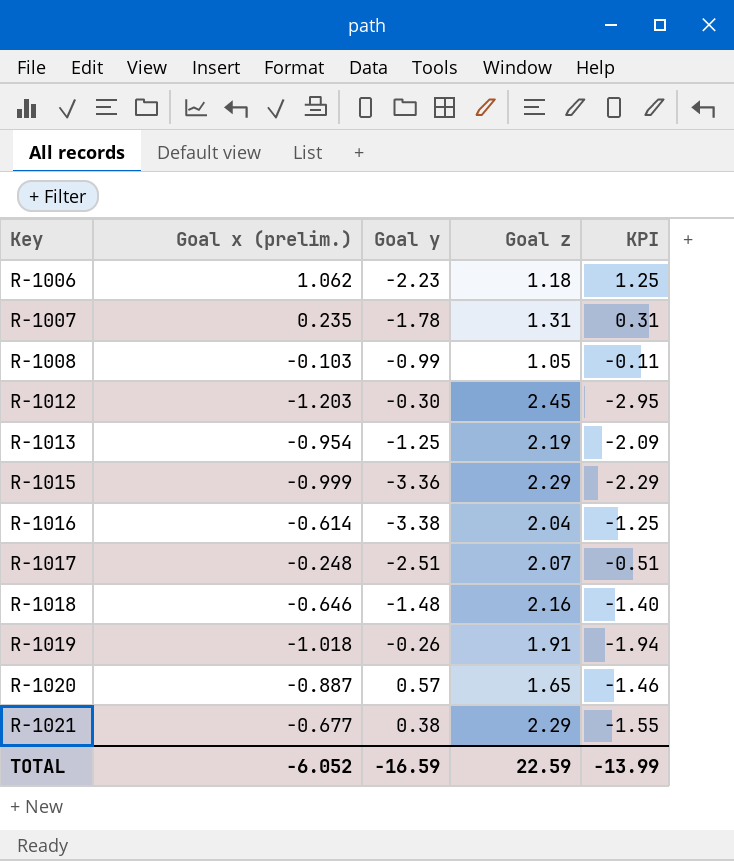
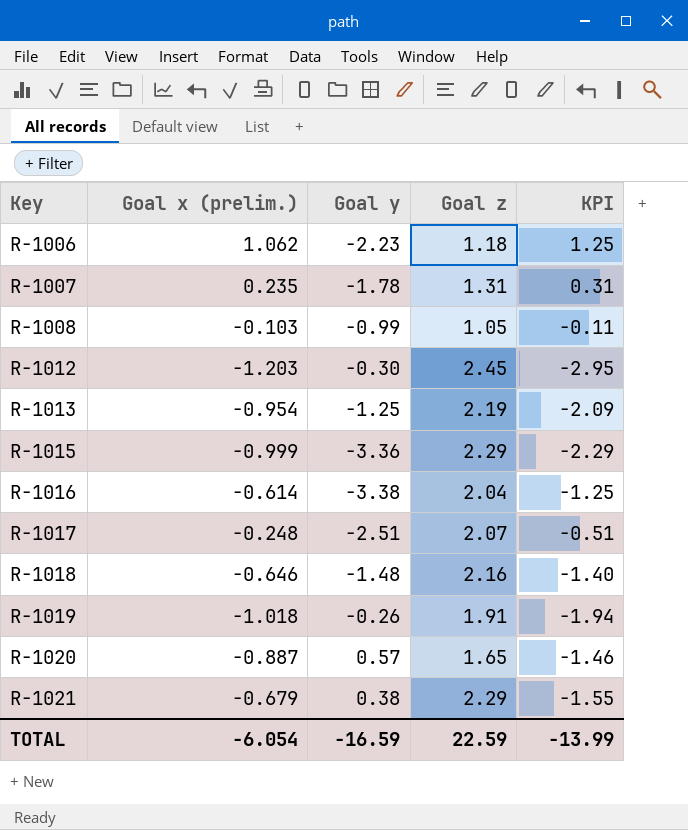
R-1021 | Goal x (prelim.): -0.677 -> -0.679
TOTAL | Goal x (prelim.): -6.052 -> -6.054

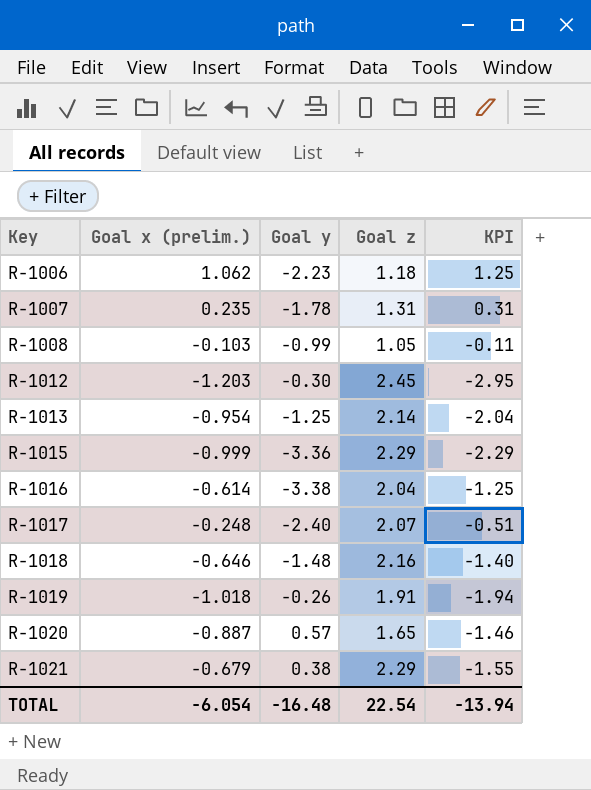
R-1013 | Goal z: 2.19 -> 2.14
R-1013 | KPI: -2.09 -> -2.04
R-1017 | Goal y: -2.51 -> -2.40
TOTAL | Goal y: -16.59 -> -16.48
TOTAL | Goal z: 22.59 -> 22.54
TOTAL | KPI: -13.99 -> -13.94

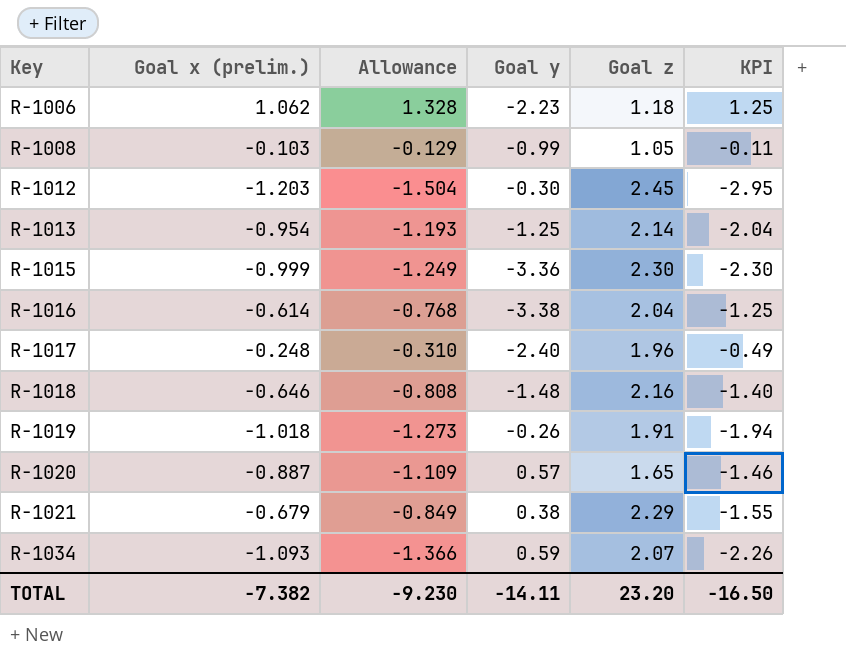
column Allowance | formula: none -> [Goal x (prelim.)] * 1.25
row R-1007: 0.235 | -1.78 | 1.31 | 0.31 -> none
R-1015 | Goal z: 2.29 -> 2.30
R-1015 | KPI: -2.29 -> -2.30
R-1017 | Goal z: 2.07 -> 1.96
R-1017 | KPI: -0.51 -> -0.49
row R-1034: none -> -1.093 | -1.366 | 0.59 | 2.07 | -2.26
TOTAL | Goal x (prelim.): -6.054 -> -7.382
TOTAL | Goal y: -16.48 -> -14.11
TOTAL | Goal z: 22.54 -> 23.20
TOTAL | KPI: -13.94 -> -16.50

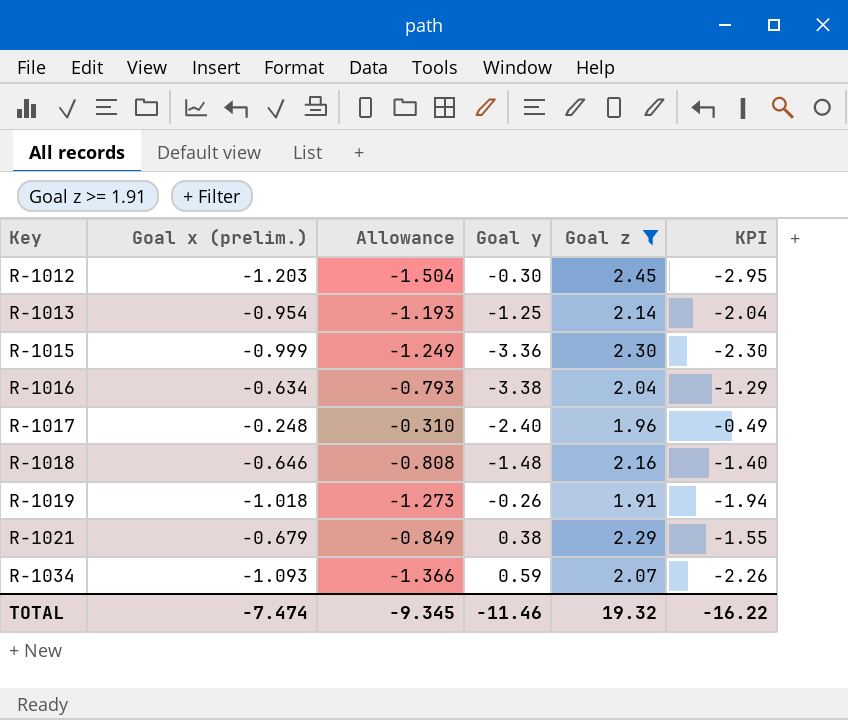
filter: none -> Goal z >= 1.91
R-1016 | Goal x (prelim.): -0.614 -> -0.634
R-1016 | Allowance: -0.768 -> -0.793
R-1016 | KPI: -1.25 -> -1.29
TOTAL | Goal x (prelim.): -7.382 -> -7.474
TOTAL | Allowance: -9.230 -> -9.345
TOTAL | Goal y: -14.11 -> -11.46
TOTAL | Goal z: 23.20 -> 19.32
TOTAL | KPI: -16.50 -> -16.22

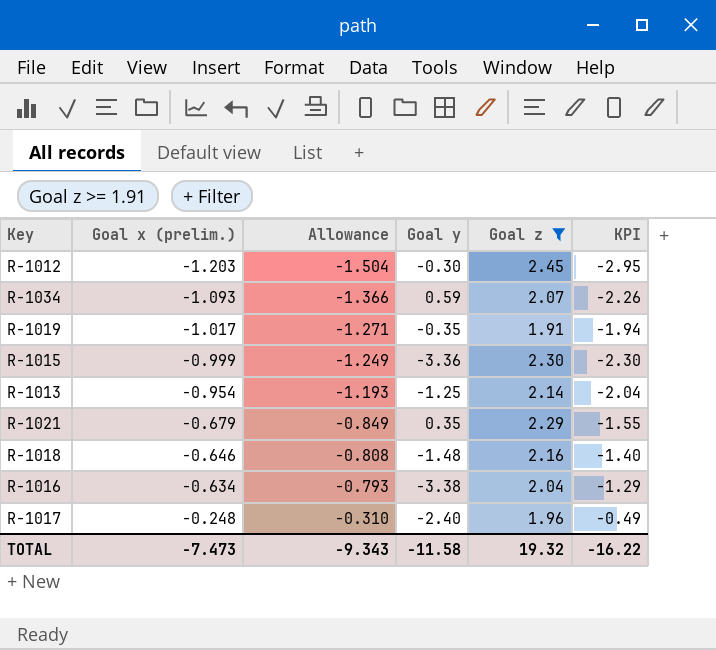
row order: Key ascending -> Goal x (prelim.) ascending
R-1019 | Goal x (prelim.): -1.018 -> -1.017
R-1019 | Allowance: -1.273 -> -1.271
R-1019 | Goal y: -0.26 -> -0.35
R-1021 | Goal y: 0.38 -> 0.35
TOTAL | Goal x (prelim.): -7.474 -> -7.473
TOTAL | Allowance: -9.345 -> -9.343
TOTAL | Goal y: -11.46 -> -11.58

